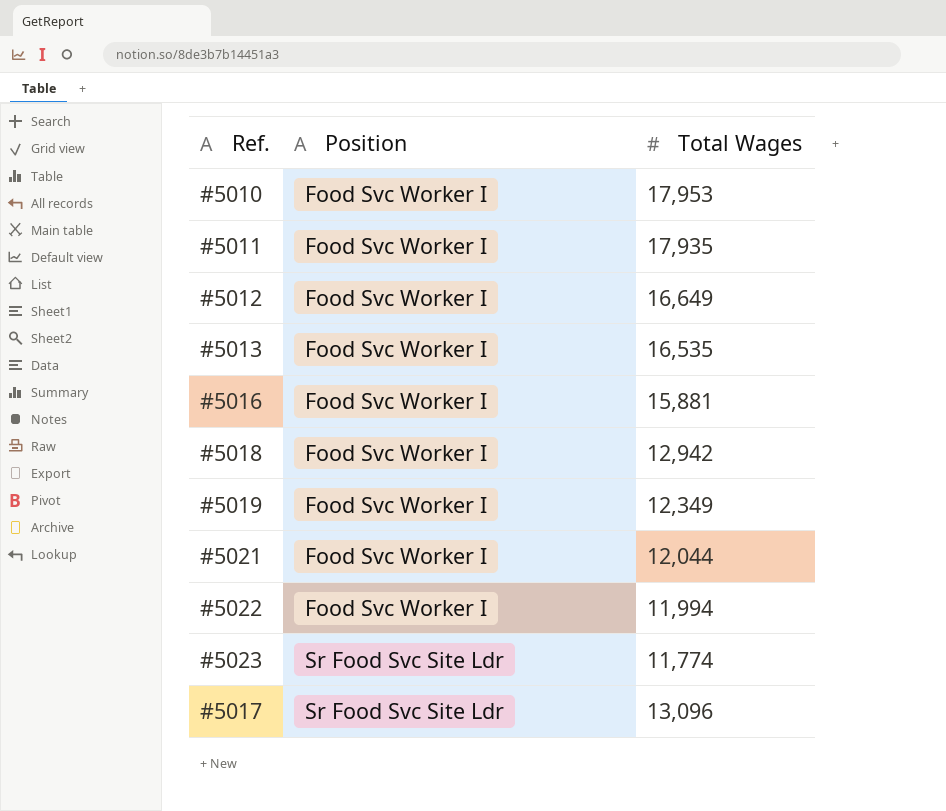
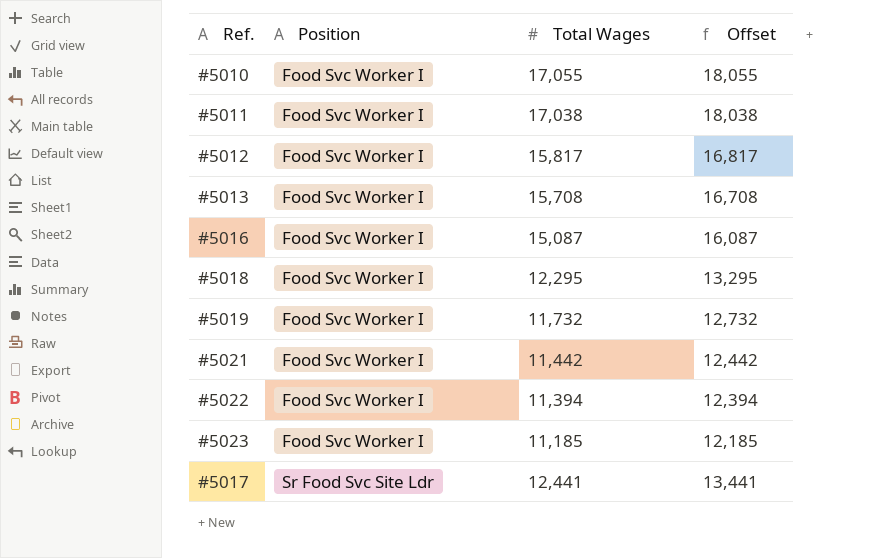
column Offset | formula: none -> [Total Wages] + 1000
#5010 | Total Wages: 17,953 -> 17,055
#5011 | Total Wages: 17,935 -> 17,038
#5012 | Total Wages: 16,649 -> 15,817
#5013 | Total Wages: 16,535 -> 15,708
#5016 | Total Wages: 15,881 -> 15,087
#5018 | Total Wages: 12,942 -> 12,295
#5019 | Total Wages: 12,349 -> 11,732
#5021 | Total Wages: 12,044 -> 11,442
#5022 | Total Wages: 11,994 -> 11,394
#5023 | Position: Sr Food Svc Site Ldr -> Food Svc Worker I
#5023 | Total Wages: 11,774 -> 11,185
#5017 | Total Wages: 13,096 -> 12,441

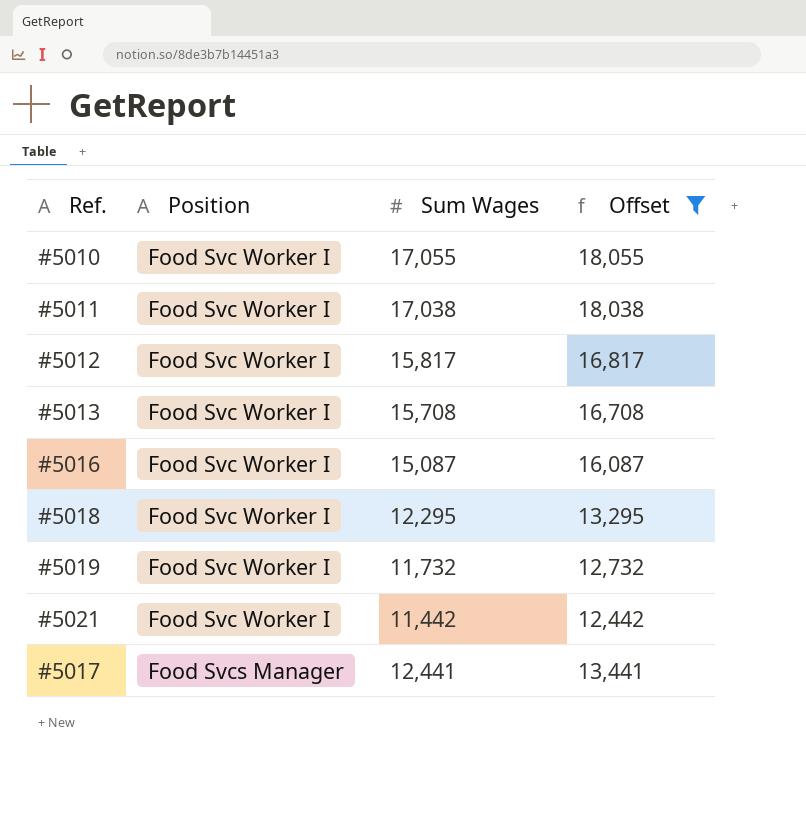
filter: none -> Offset >= 12,442
column name: Total Wages -> Sum Wages
#5017 | Position: Sr Food Svc Site Ldr -> Food Svcs Manager

